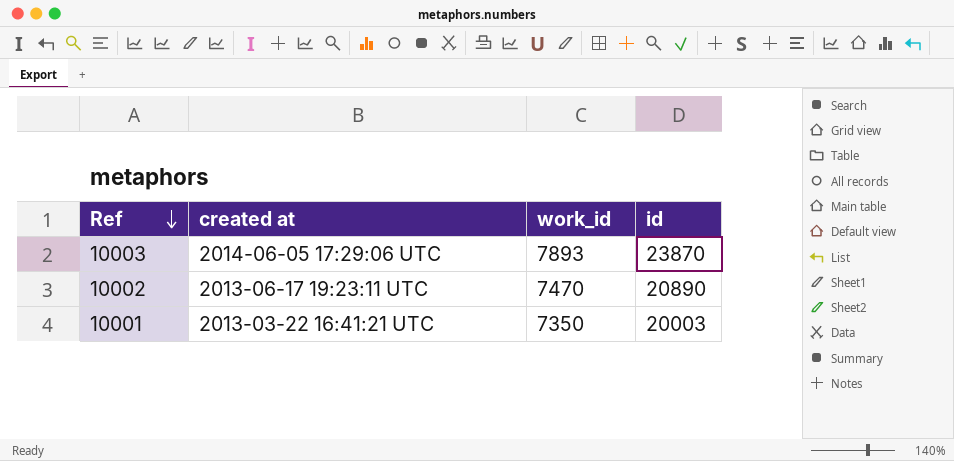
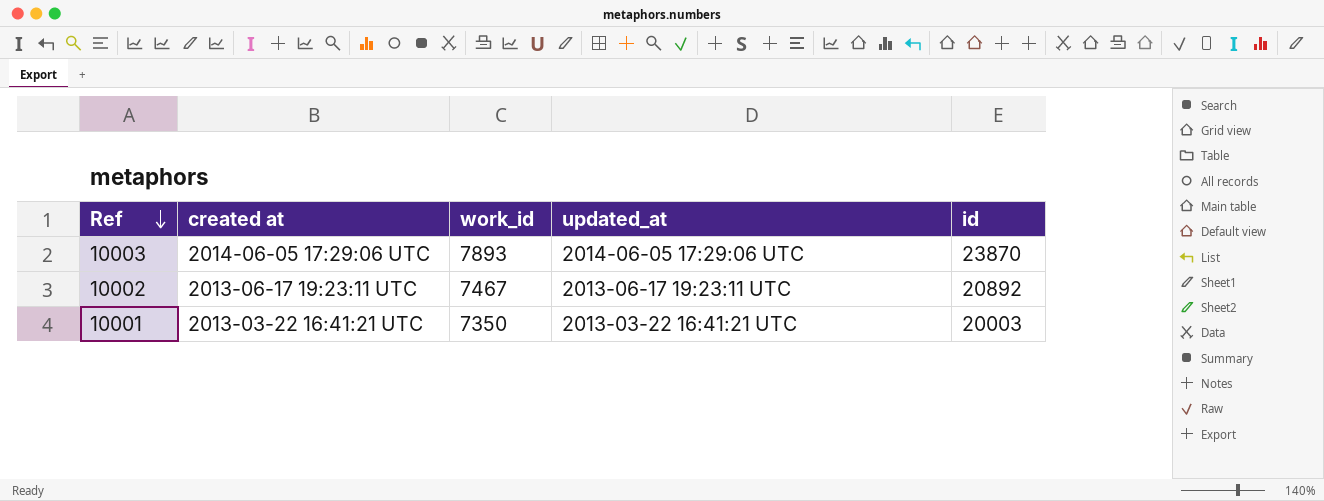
column updated_at | position: none -> 4
10002 | work_id: 7470 -> 7467
10002 | id: 20890 -> 20892

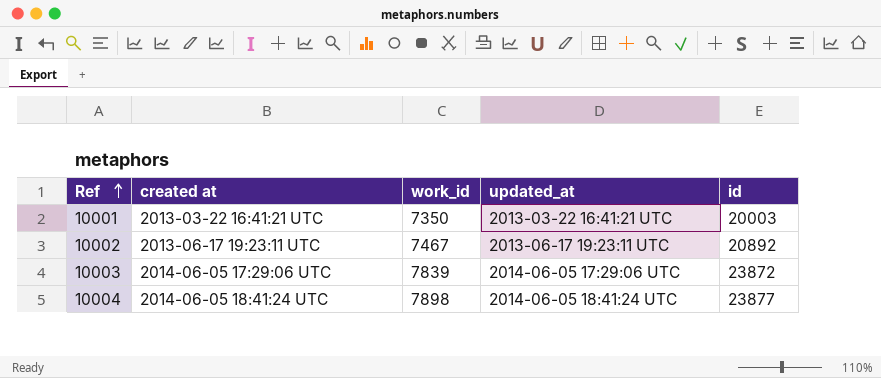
row order: Ref descending -> Ref ascending
10003 | work_id: 7893 -> 7839
10003 | id: 23870 -> 23872
row 10004: none -> 2014-06-05 18:41:24 UTC | 7898 | 2014-06-05 18:41:24 UTC | 23877

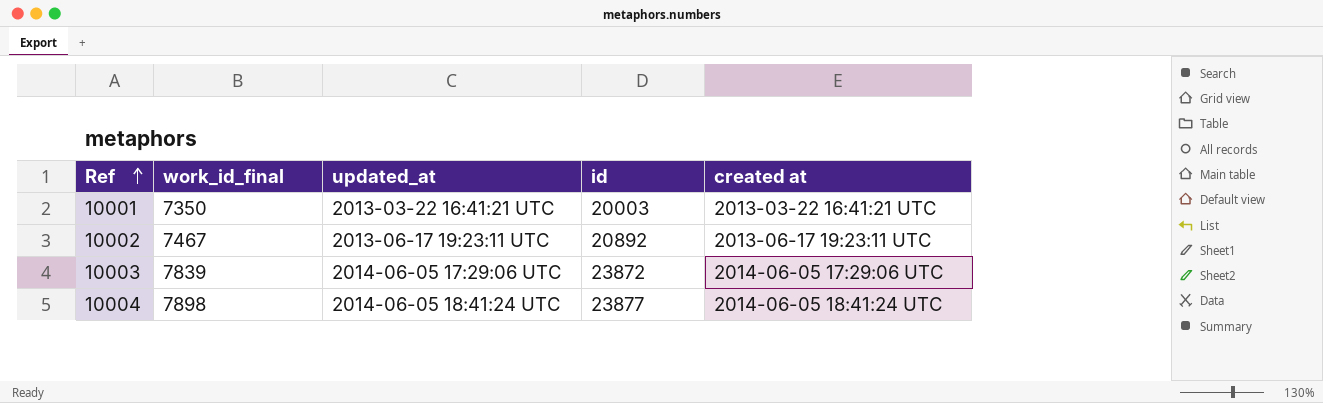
column name: work_id -> work_id_final
column created at | position: 2 -> 5

